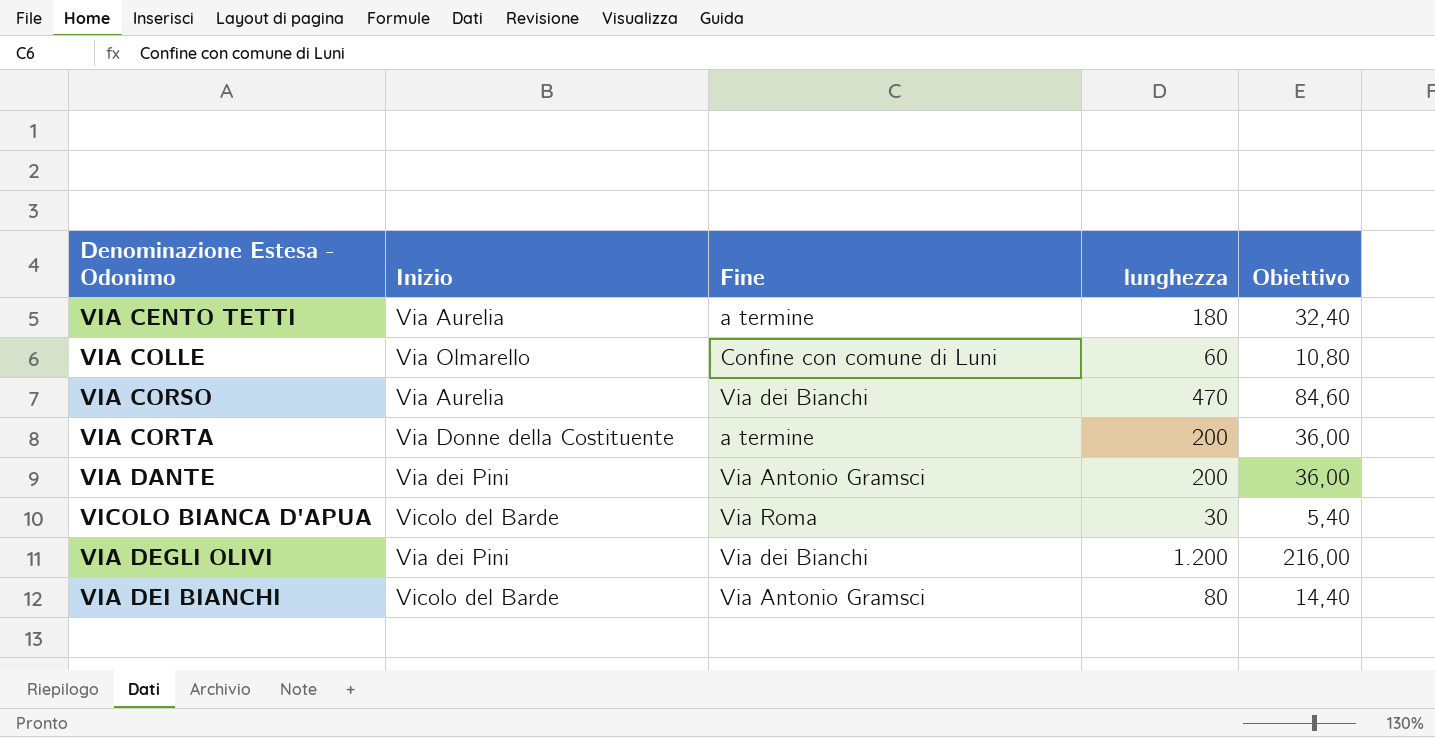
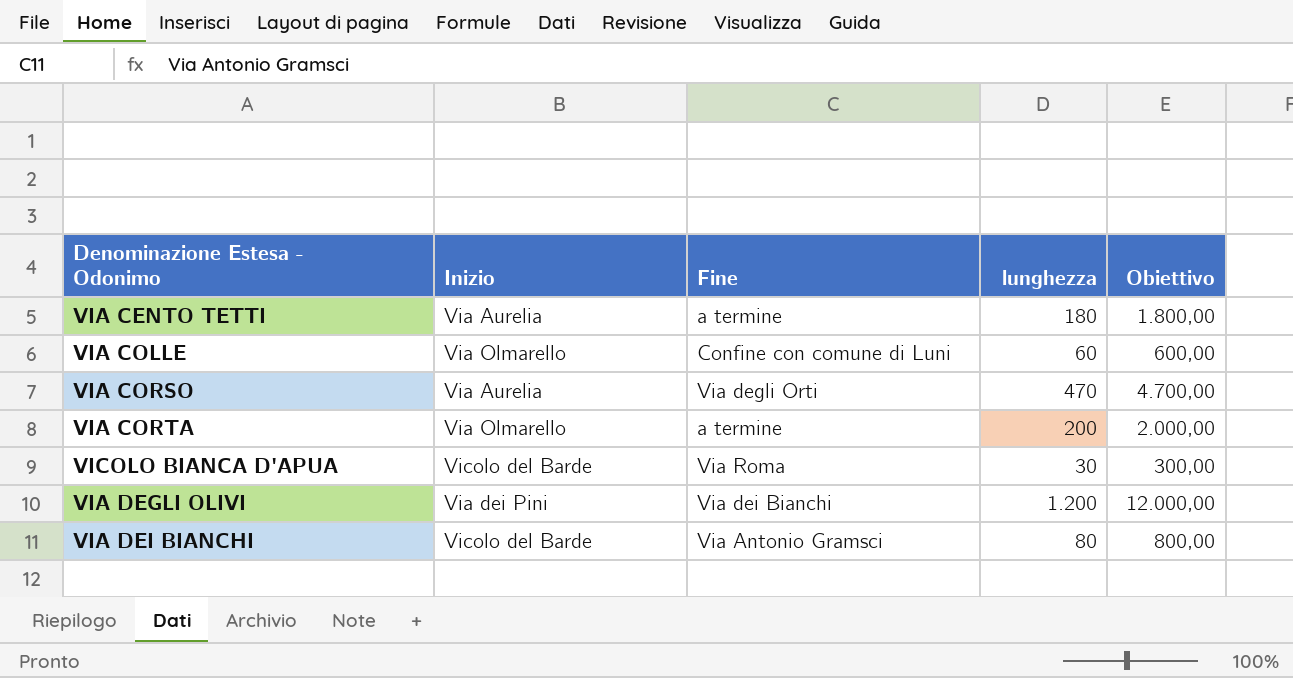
column Obiettivo | formula: [lunghezza] * 0,18 -> [lunghezza] * 10
row VIA DANTE: Via dei Pini | Via Antonio Gramsci | 200 | 36,00 -> none
VIA CORSO | Fine: Via dei Bianchi -> Via degli Orti
VIA CORTA | Inizio: Via Donne della Costituente -> Via Olmarello

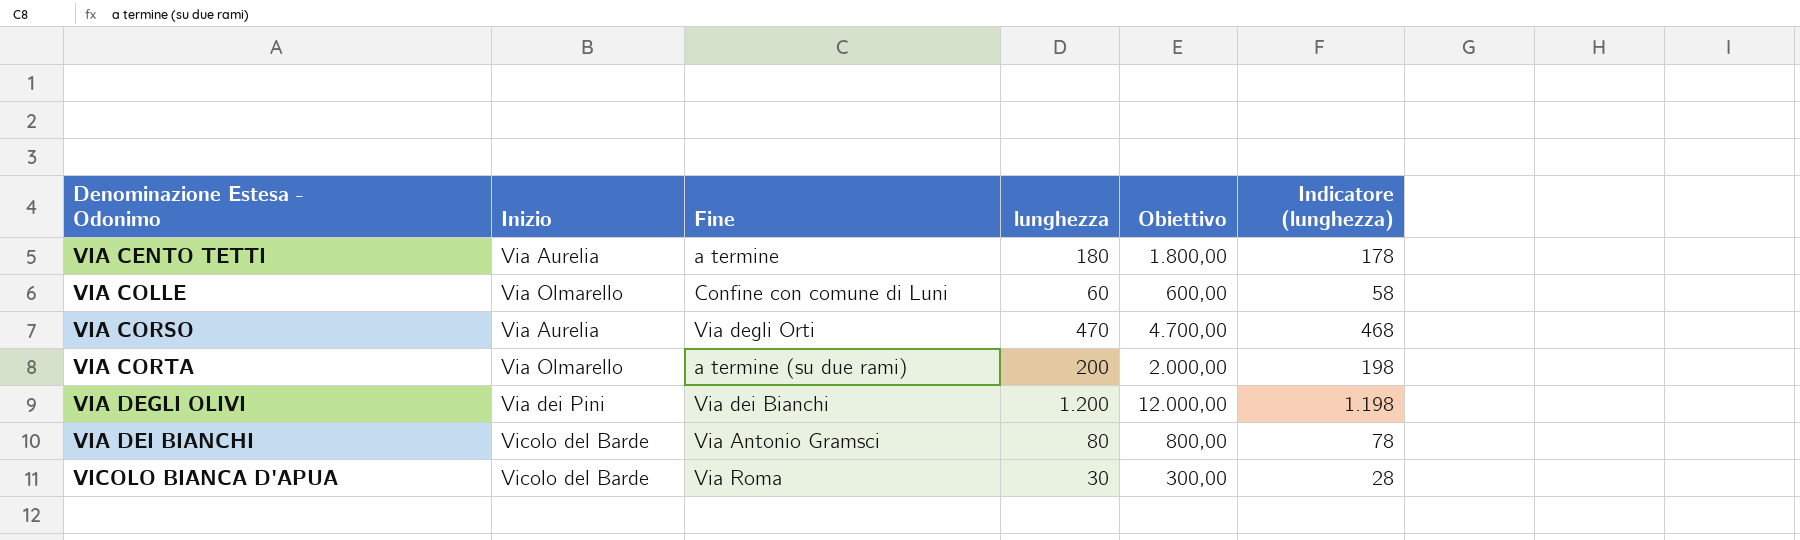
row order: none -> Denominazione Estesa - Odonimo ascending
column Indicatore (lunghezza) | formula: none -> [lunghezza] - 2
VIA CORTA | Fine: a termine -> a termine (su due rami)

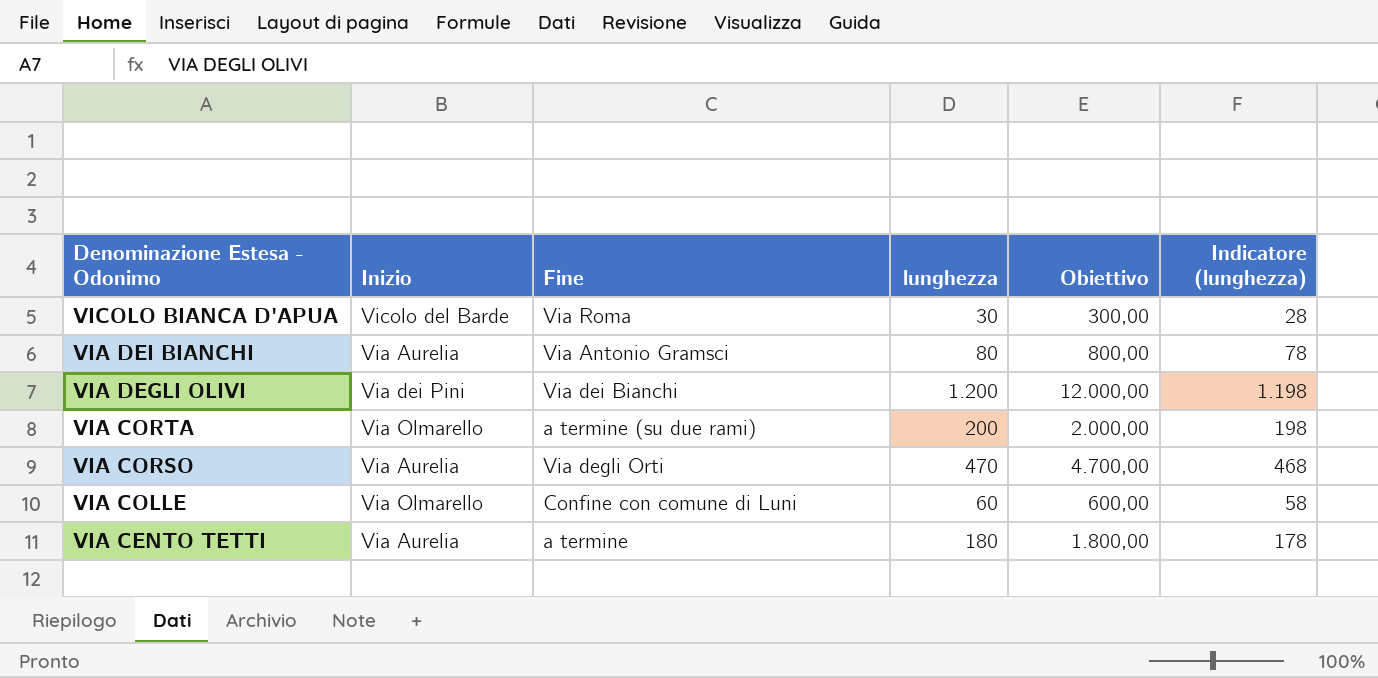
row order: Denominazione Estesa - Odonimo ascending -> Denominazione Estesa - Odonimo descending
VIA DEI BIANCHI | Inizio: Vicolo del Barde -> Via Aurelia

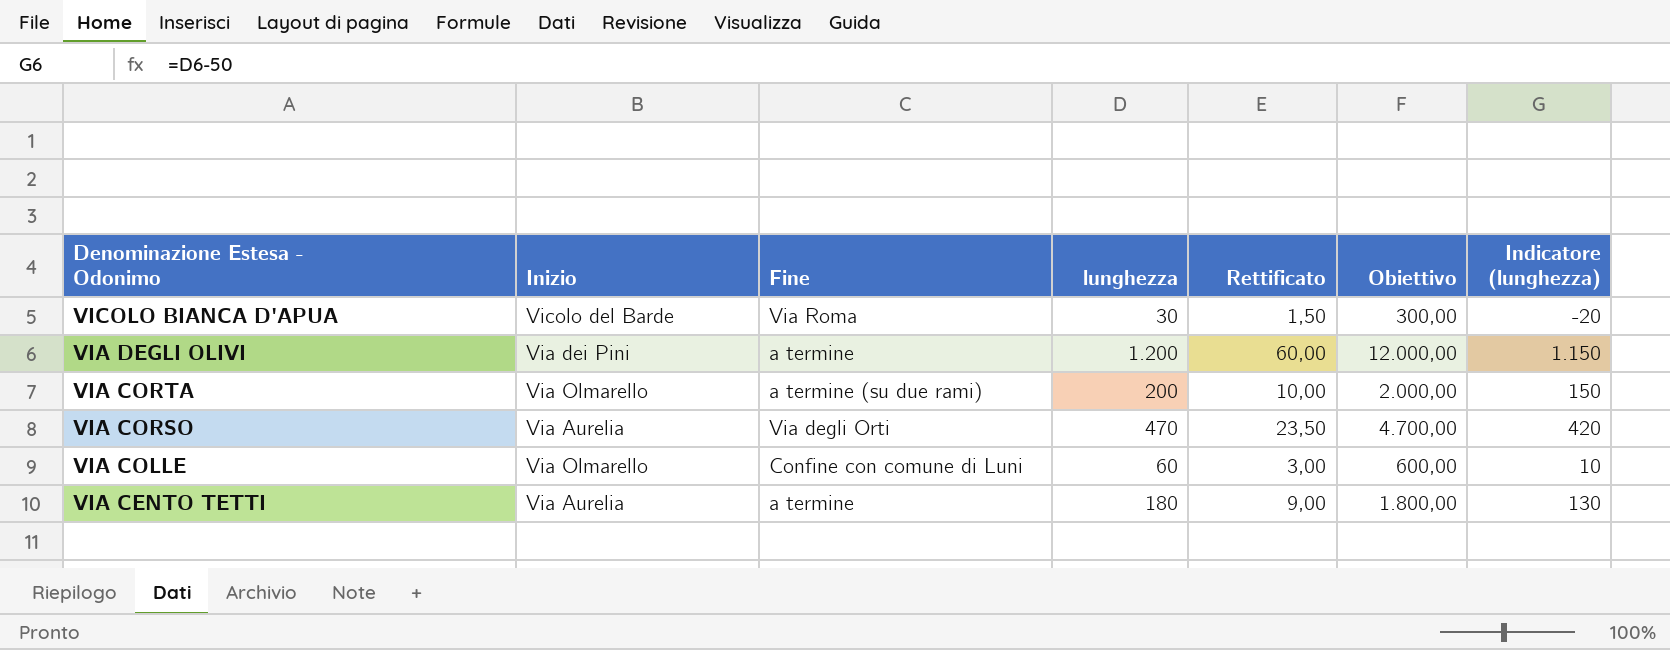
column Rettificato | formula: none -> [lunghezza] * 0,05
column Indicatore (lunghezza) | formula: [lunghezza] - 2 -> [lunghezza] - 50
row VIA DEI BIANCHI: Via Aurelia | Via Antonio Gramsci | 80 | 800,00 | 78 -> none
VIA DEGLI OLIVI | Fine: Via dei Bianchi -> a termine

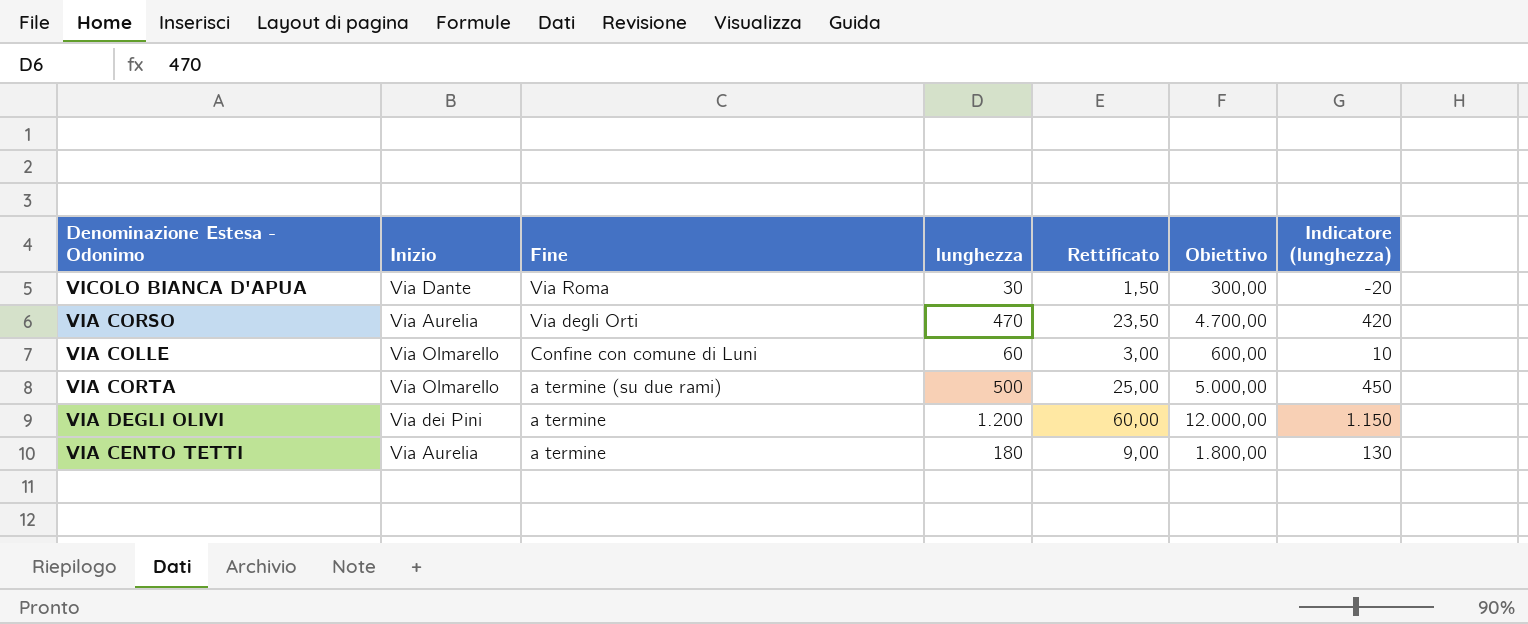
row order: Denominazione Estesa - Odonimo descending -> Fine descending
VICOLO BIANCA D'APUA | Inizio: Vicolo del Barde -> Via Dante
VIA CORTA | lunghezza: 200 -> 500
VIA CORTA | Rettificato: 10,00 -> 25,00
VIA CORTA | Obiettivo: 2.000,00 -> 5.000,00
VIA CORTA | Indicatore (lunghezza): 150 -> 450

